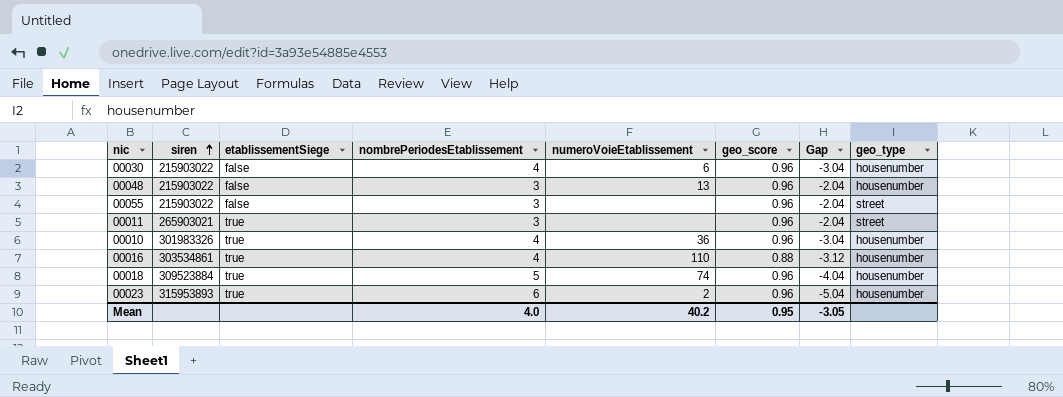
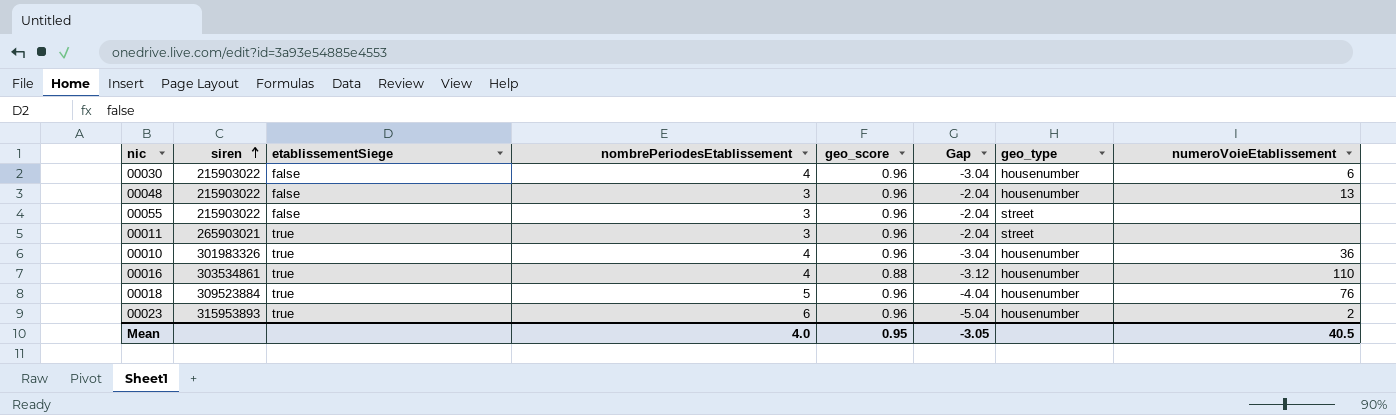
column numeroVoieEtablissement | position: 5 -> 8
00018 | numeroVoieEtablissement: 74 -> 76
Mean | numeroVoieEtablissement: 40.2 -> 40.5

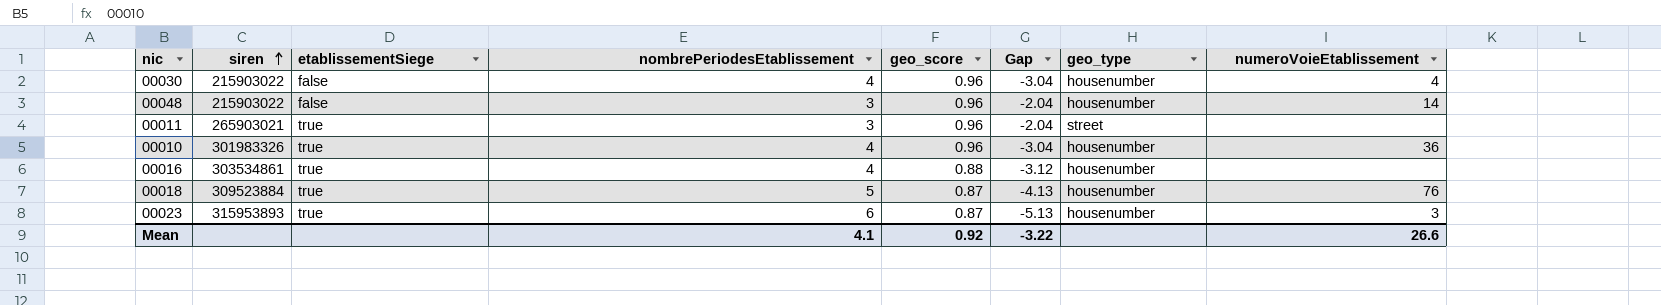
row 00055: 215903022 | false | 3 | 0.96 | -2.04 | street | none -> none
00030 | numeroVoieEtablissement: 6 -> 4
00048 | numeroVoieEtablissement: 13 -> 14
00016 | numeroVoieEtablissement: 110 -> none
00018 | geo_score: 0.96 -> 0.87
00018 | Gap: -4.04 -> -4.13
00023 | geo_score: 0.96 -> 0.87
00023 | Gap: -5.04 -> -5.13
00023 | numeroVoieEtablissement: 2 -> 3
Mean | nombrePeriodesEtablissement: 4.0 -> 4.1
Mean | geo_score: 0.95 -> 0.92
Mean | Gap: -3.05 -> -3.22
Mean | numeroVoieEtablissement: 40.5 -> 26.6

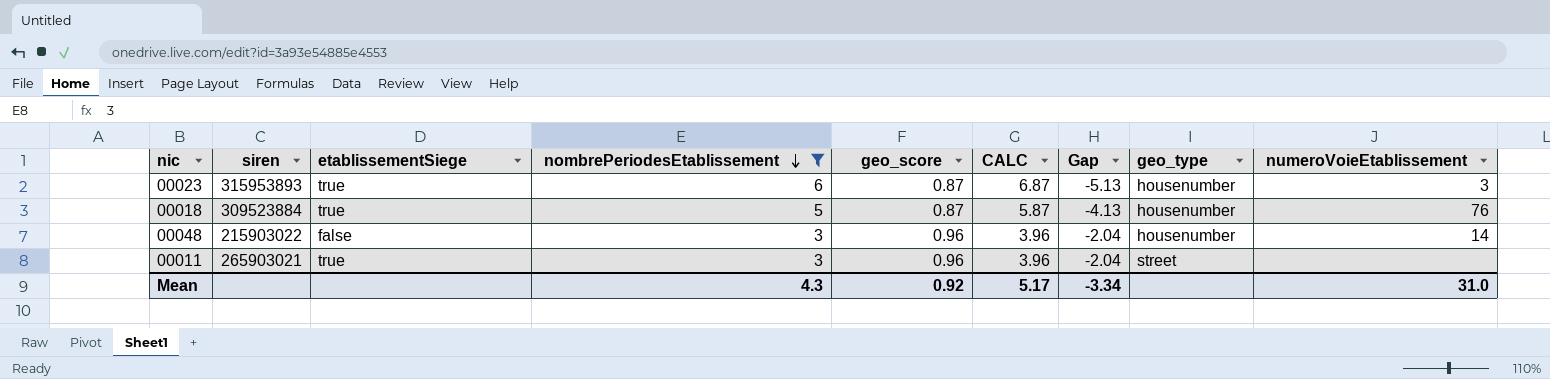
filter: none -> nombrePeriodesEtablissement != 4
row order: siren ascending -> nombrePeriodesEtablissement descending
column CALC | formula: none -> [nombrePeriodesEtablissement] + [geo_score]
Mean | nombrePeriodesEtablissement: 4.1 -> 4.3
Mean | Gap: -3.22 -> -3.34
Mean | numeroVoieEtablissement: 26.6 -> 31.0

